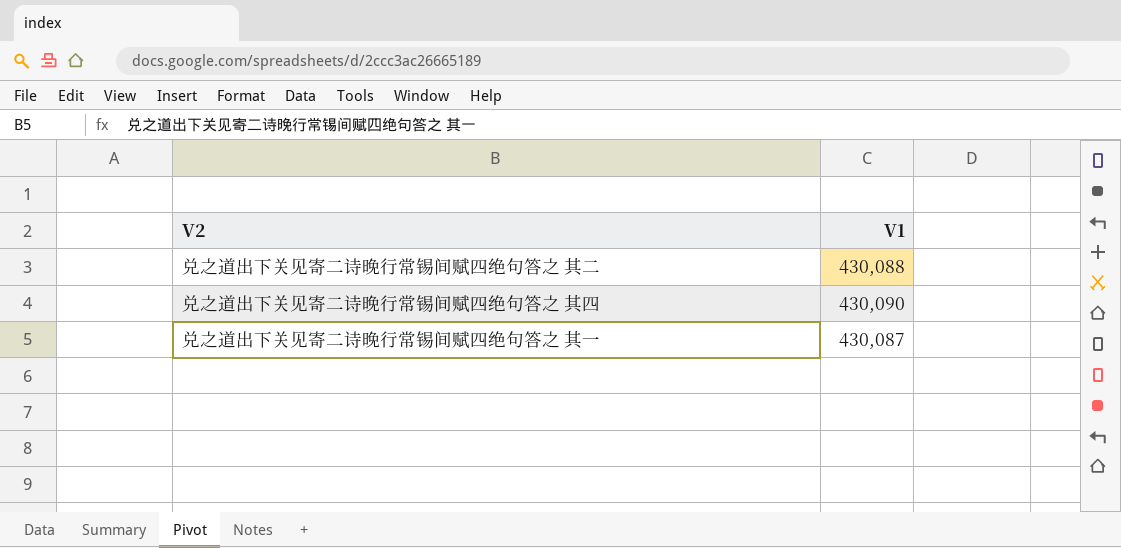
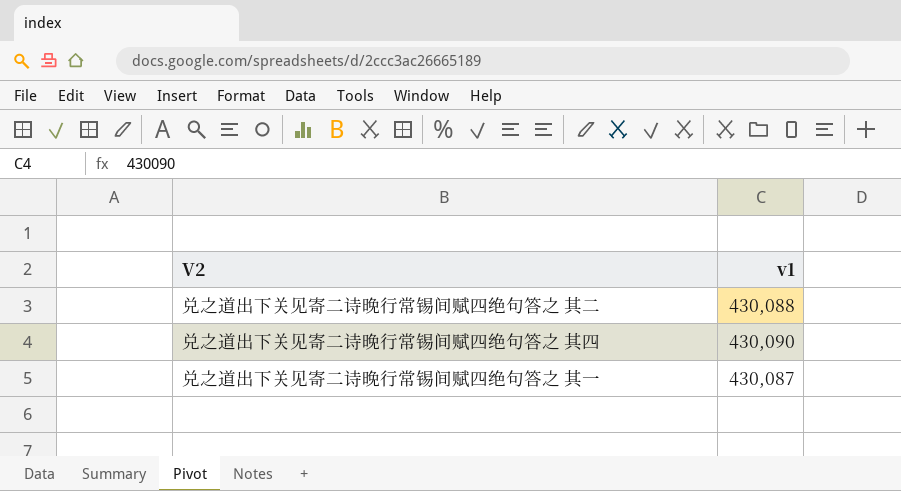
column name: V1 -> v1

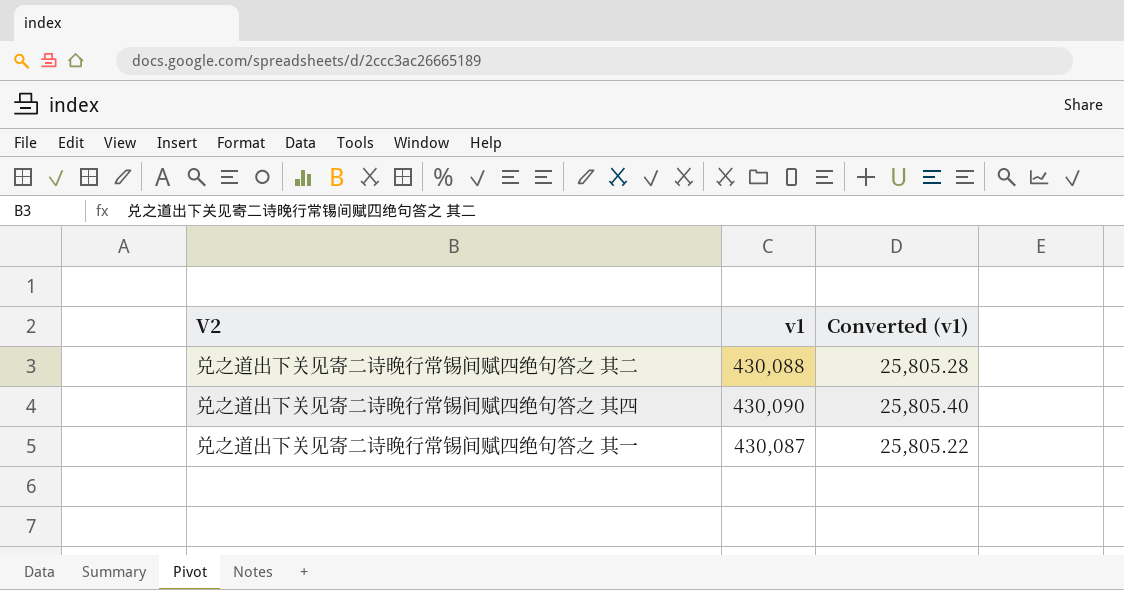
column Converted (v1) | formula: none -> [v1] * 0.06

